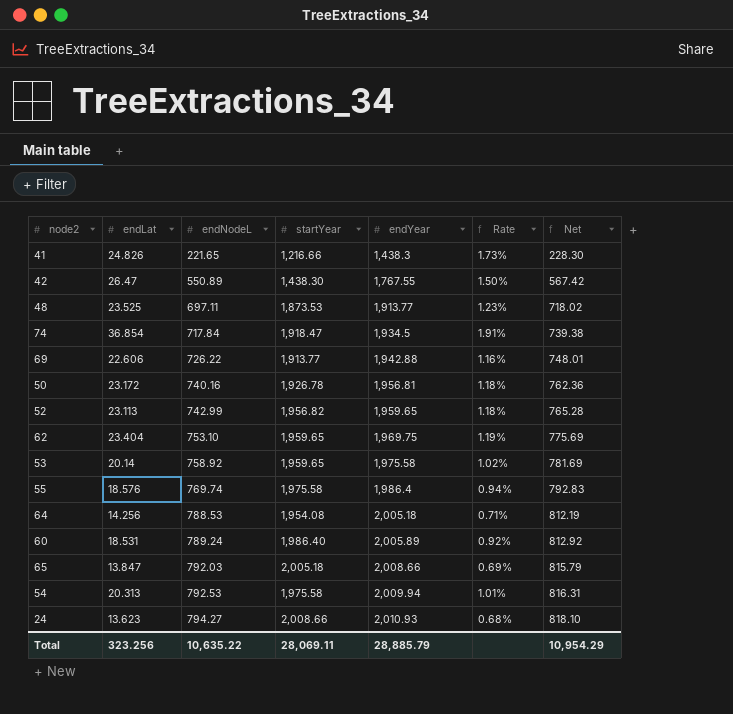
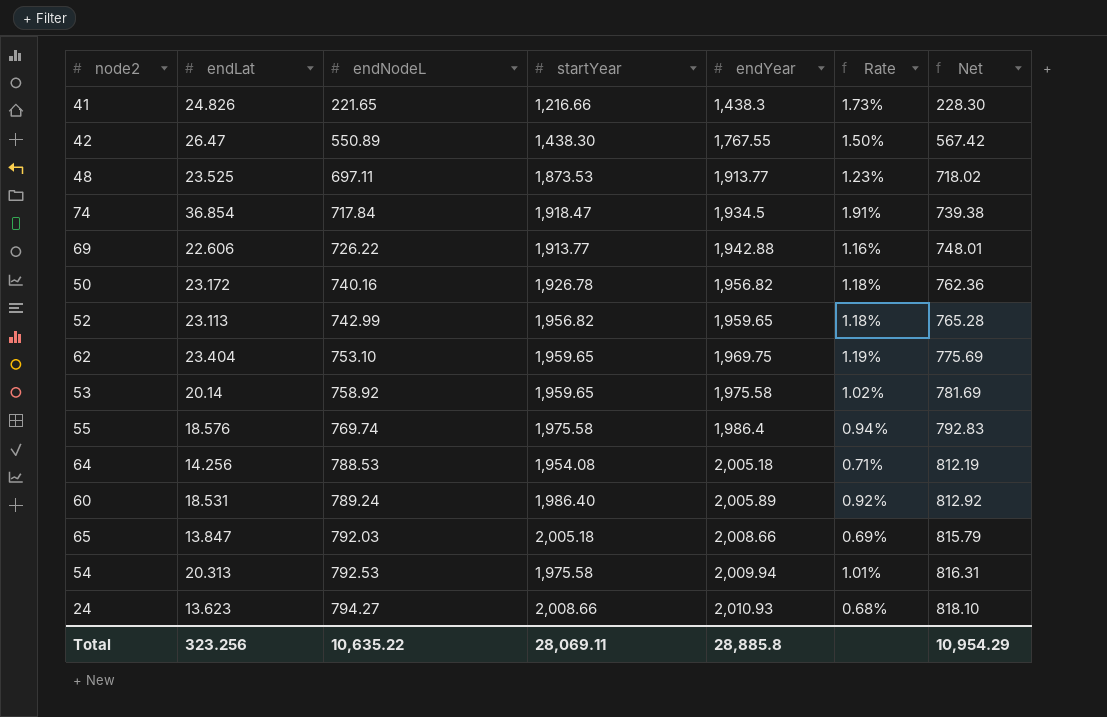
50 | endYear: 1,956.81 -> 1,956.82
Total | endYear: 28,885.79 -> 28,885.8

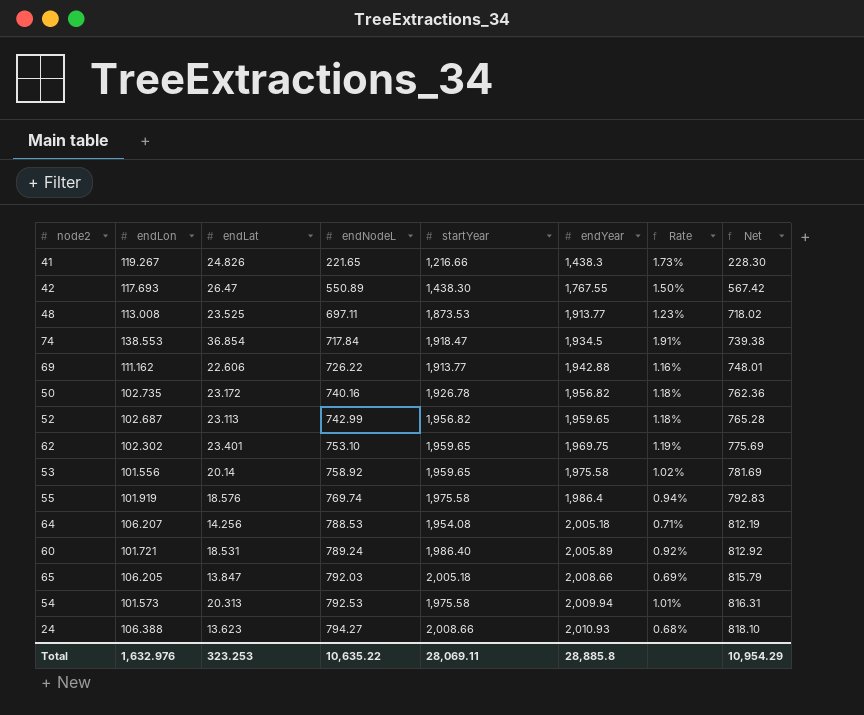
column endLon | position: none -> 2
62 | endLat: 23.404 -> 23.401
Total | endLat: 323.256 -> 323.253

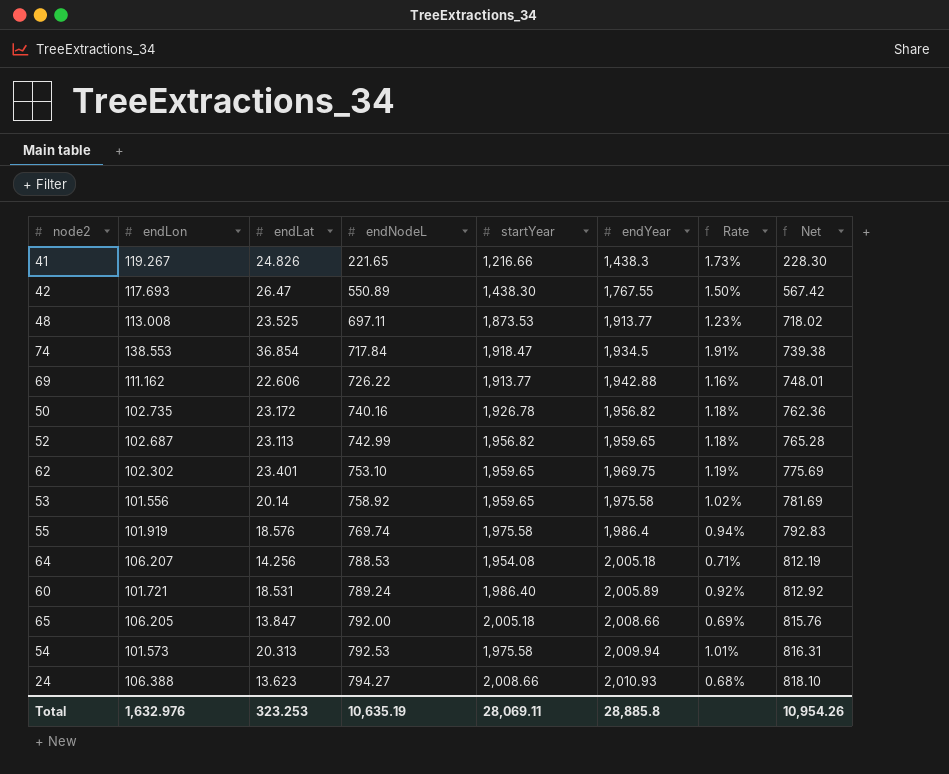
65 | endNodeL: 792.03 -> 792.00
65 | Net: 815.79 -> 815.76
Total | endNodeL: 10,635.22 -> 10,635.19
Total | Net: 10,954.29 -> 10,954.26

